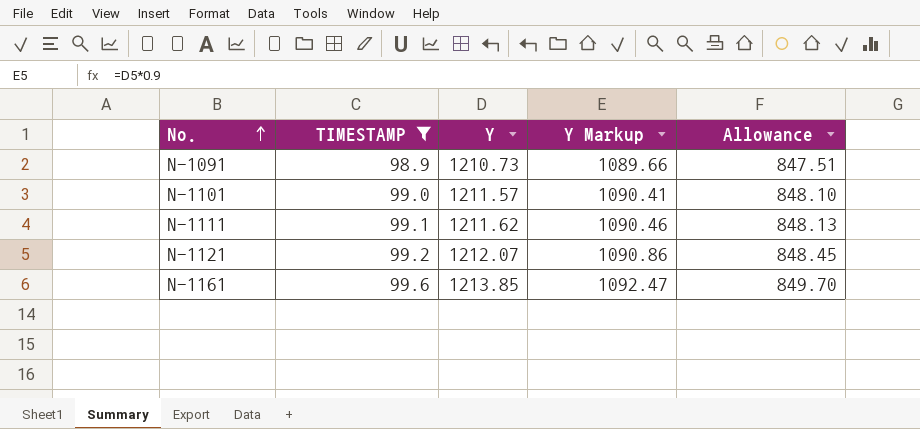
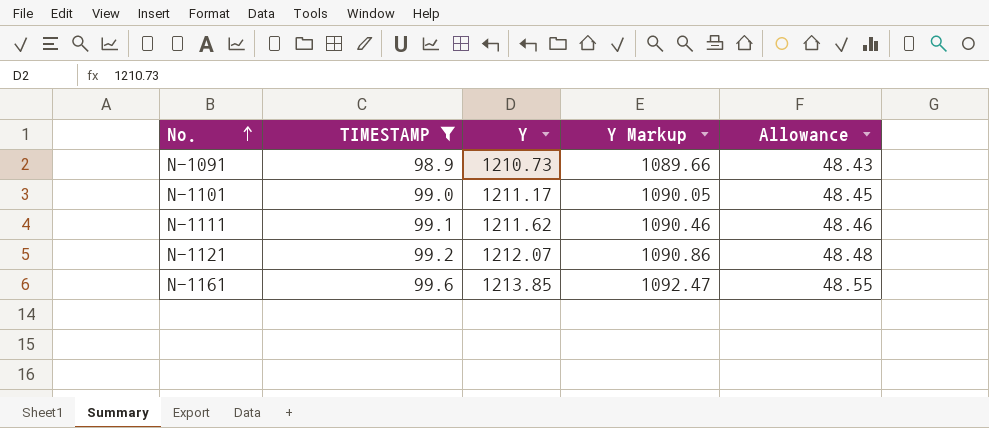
column Allowance | formula: [Y] * 0.7 -> [Y] * 0.04
N-1101 | Y: 1211.57 -> 1211.17
N-1101 | Y Markup: 1090.41 -> 1090.05

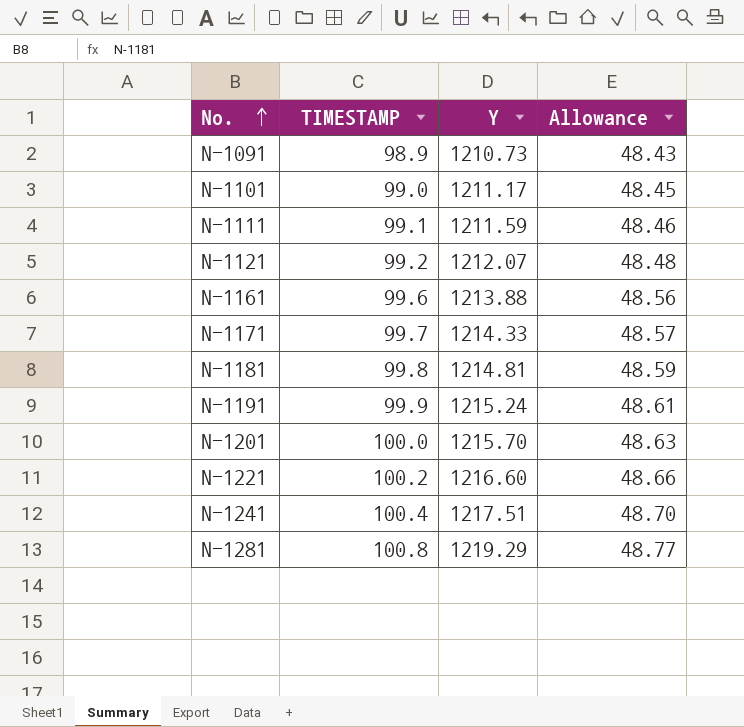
filter: TIMESTAMP <= 99.6 -> none
column Y Markup | formula: [Y] * 0.9 -> none
N-1111 | Y: 1211.62 -> 1211.59
N-1161 | Y: 1213.85 -> 1213.88
N-1161 | Allowance: 48.55 -> 48.56

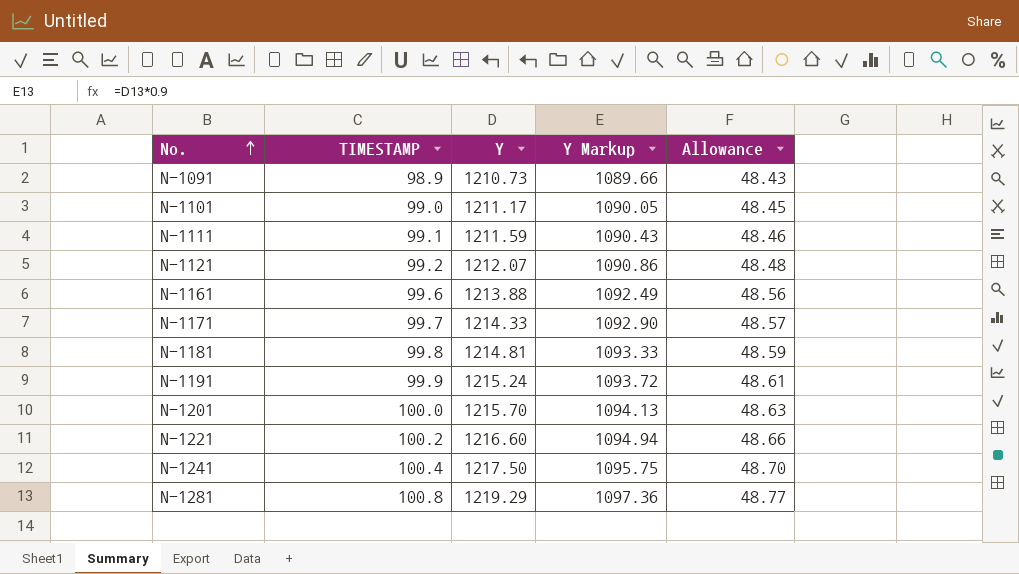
column Y Markup | formula: none -> [Y] * 0.9
N-1241 | Y: 1217.51 -> 1217.50

